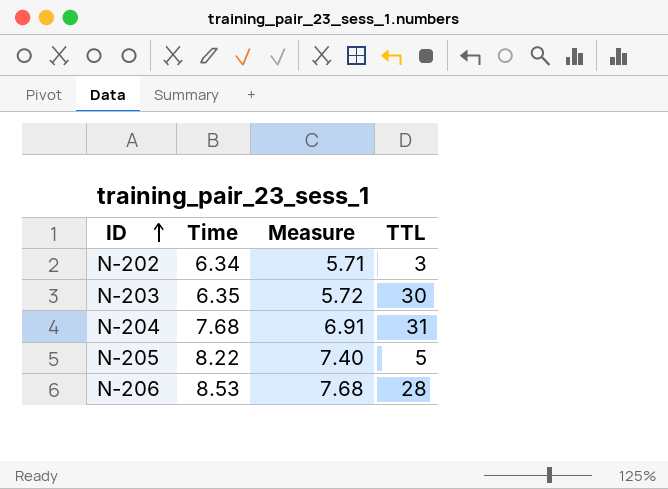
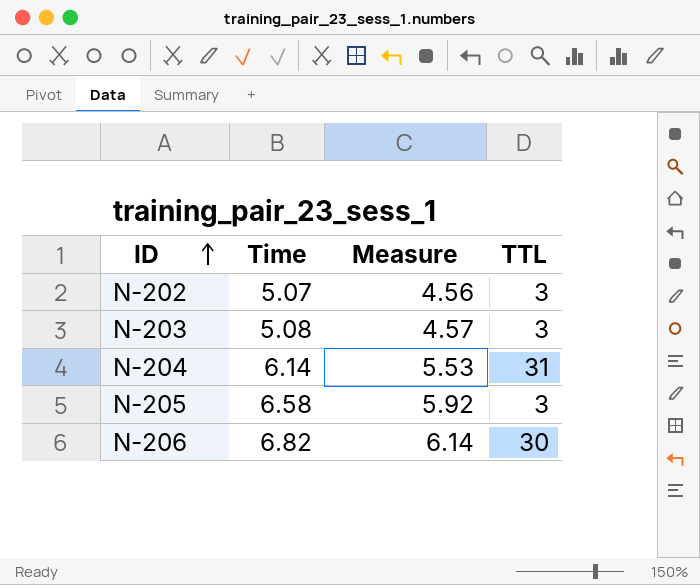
N-202 | Time: 6.34 -> 5.07
N-202 | Measure: 5.71 -> 4.56
N-203 | Time: 6.35 -> 5.08
N-203 | Measure: 5.72 -> 4.57
N-203 | TTL: 30 -> 3
N-204 | Time: 7.68 -> 6.14
N-204 | Measure: 6.91 -> 5.53
N-205 | Time: 8.22 -> 6.58
N-205 | Measure: 7.40 -> 5.92
N-205 | TTL: 5 -> 3
N-206 | Time: 8.53 -> 6.82
N-206 | Measure: 7.68 -> 6.14
N-206 | TTL: 28 -> 30

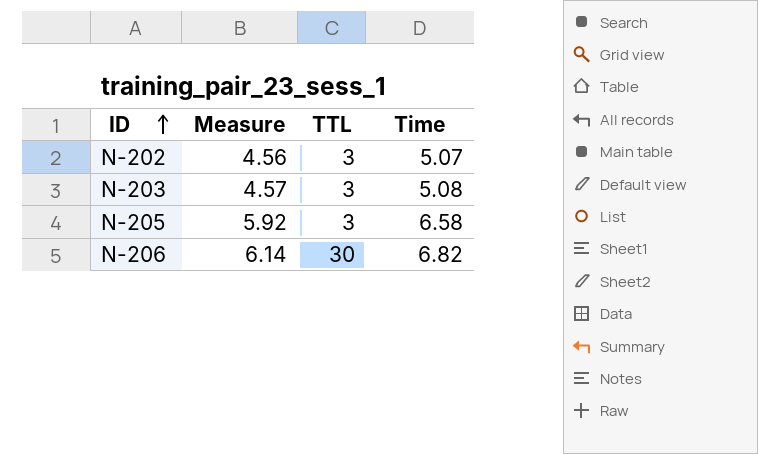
column Time | position: 2 -> 4
row N-204: 6.14 | 5.53 | 31 -> none

